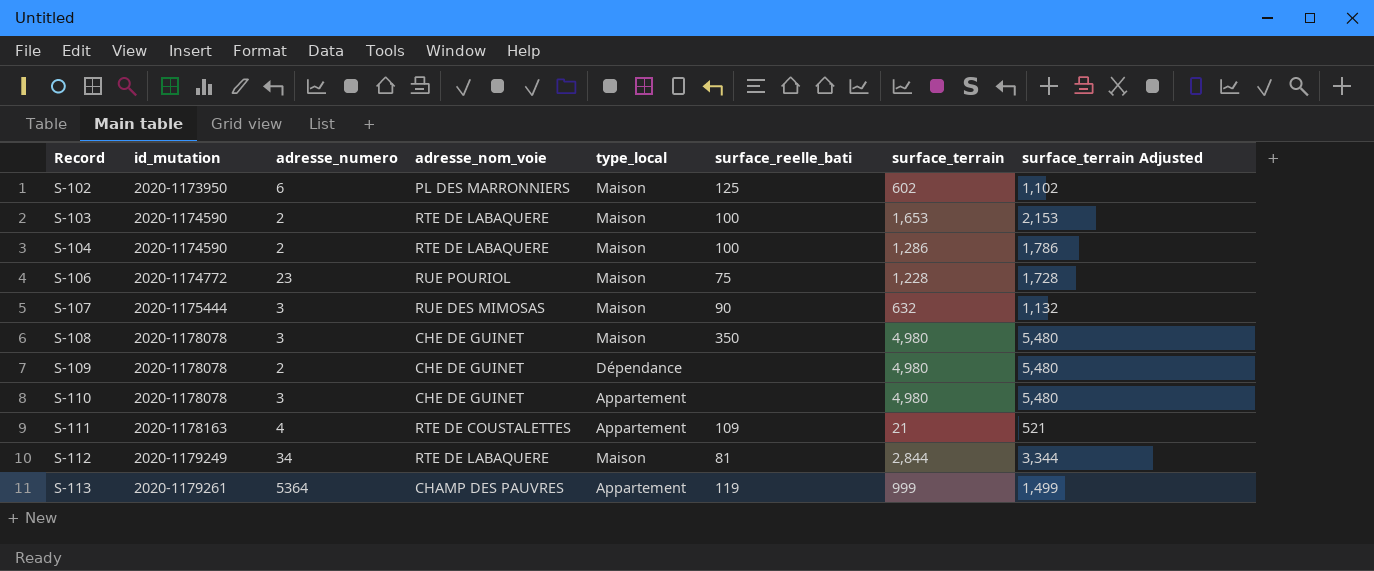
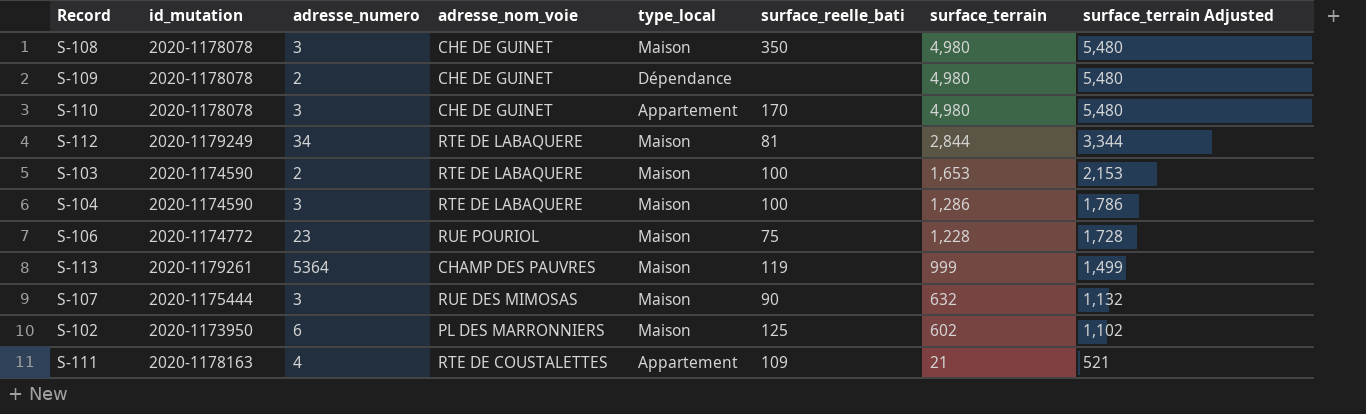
row order: Record ascending -> surface_terrain descending
S-110 | surface_reelle_bati: none -> 170
S-104 | adresse_numero: 2 -> 3
S-113 | type_local: Appartement -> Maison

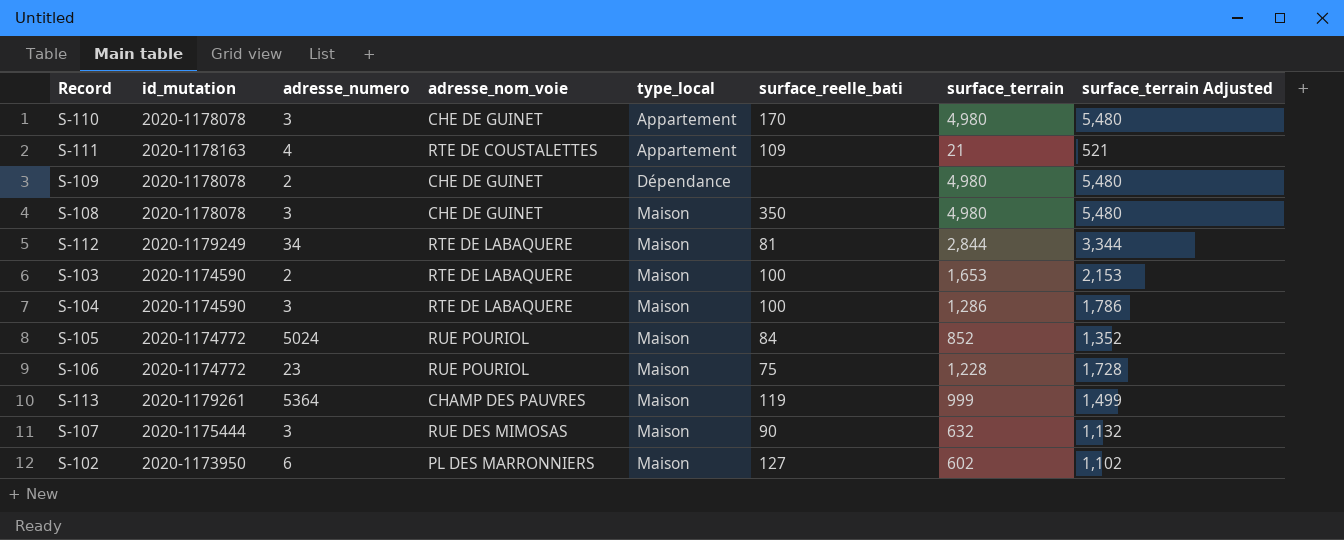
row order: surface_terrain descending -> type_local ascending
row S-105: none -> 2020-1174772 | 5024 | RUE POURIOL | Maison | 84 | 852 | 1,352
S-102 | surface_reelle_bati: 125 -> 127

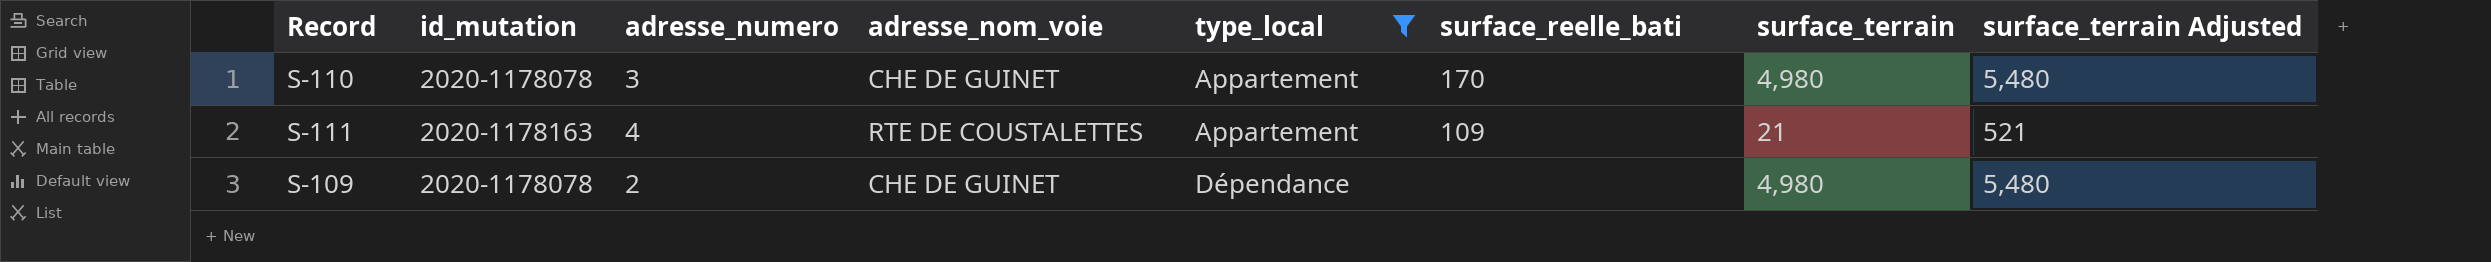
filter: none -> type_local != Maison

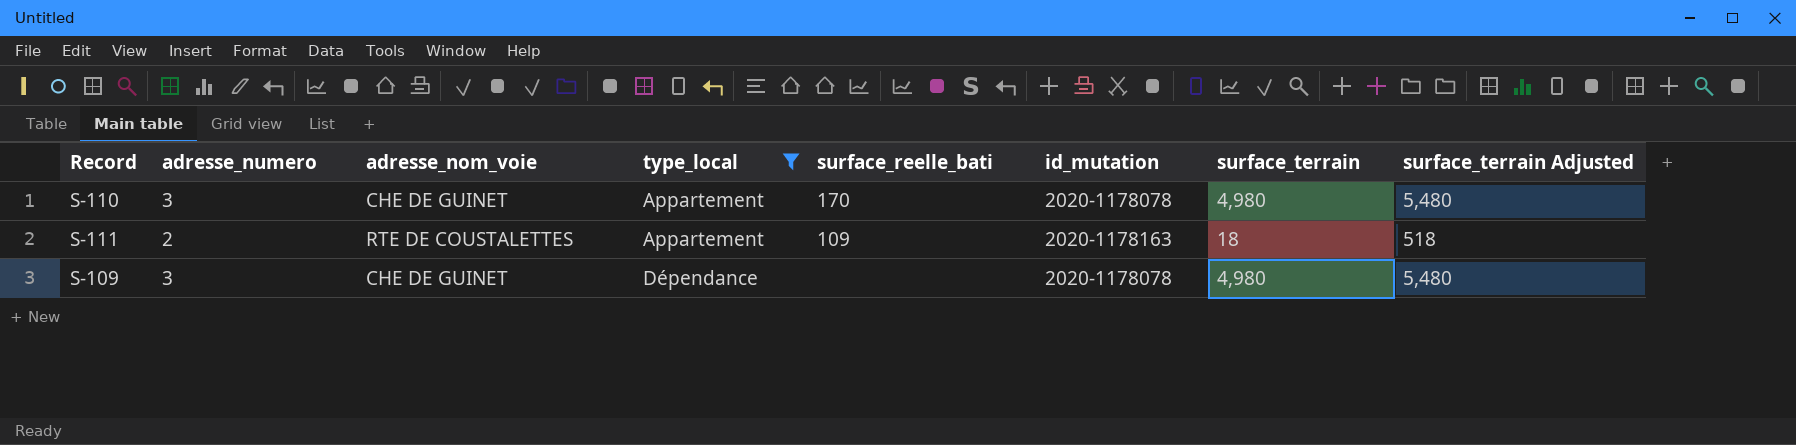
column id_mutation | position: 2 -> 6
S-111 | adresse_numero: 4 -> 2
S-111 | surface_terrain: 21 -> 18
S-111 | surface_terrain Adjusted: 521 -> 518
S-109 | adresse_numero: 2 -> 3

